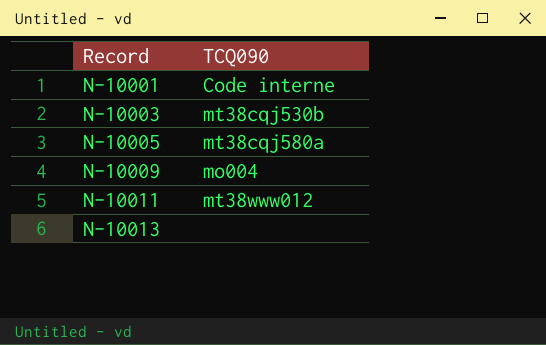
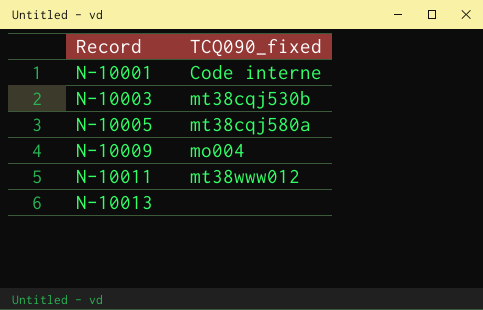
column name: TCQ090 -> TCQ090_fixed

